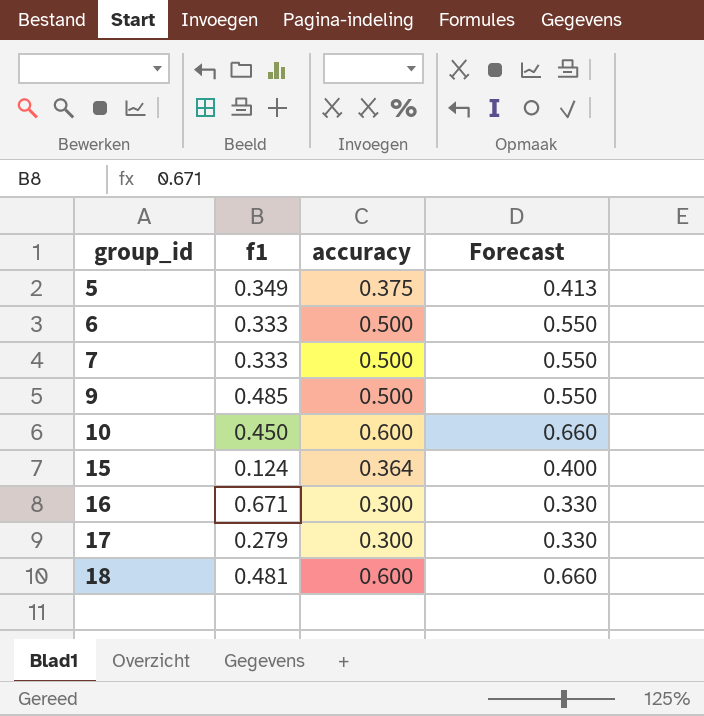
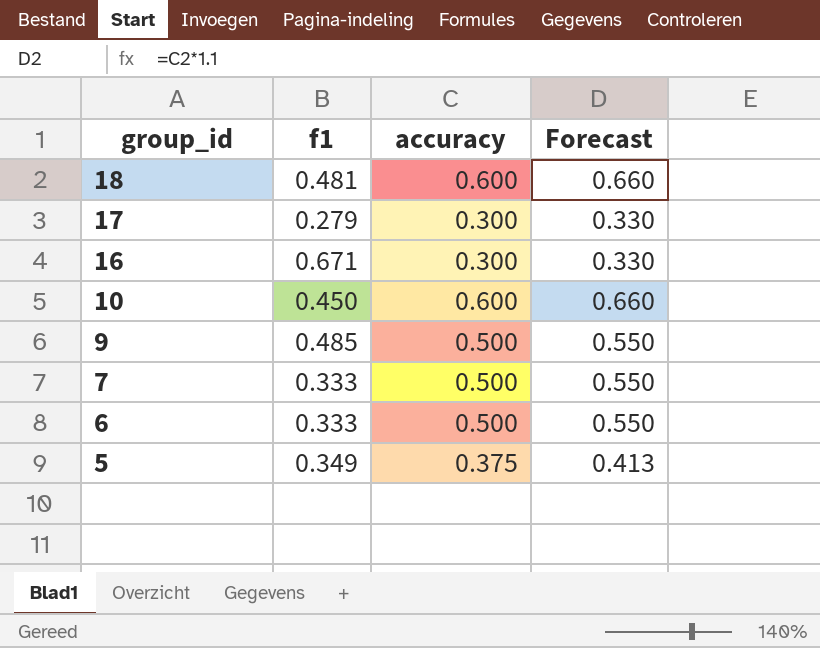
row order: group_id ascending -> group_id descending
row 15: 0.124 | 0.364 | 0.400 -> none

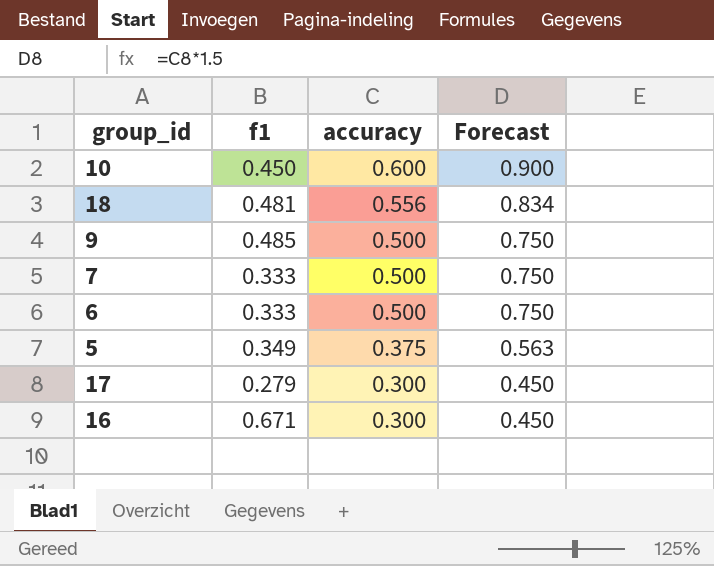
row order: group_id descending -> accuracy descending
column Forecast | formula: [accuracy] * 1.1 -> [accuracy] * 1.5
18 | accuracy: 0.600 -> 0.556

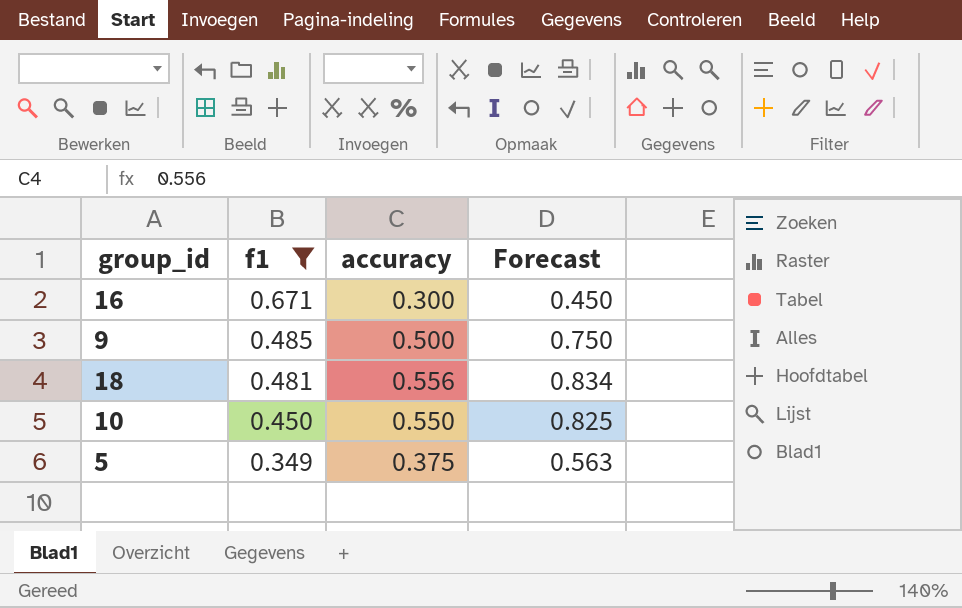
filter: none -> f1 >= 0.349
row order: accuracy descending -> f1 descending
10 | accuracy: 0.600 -> 0.550
10 | Forecast: 0.900 -> 0.825

